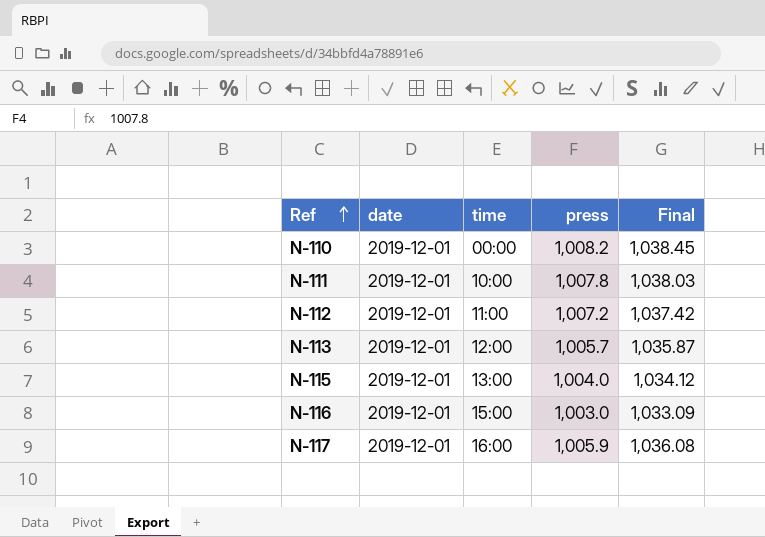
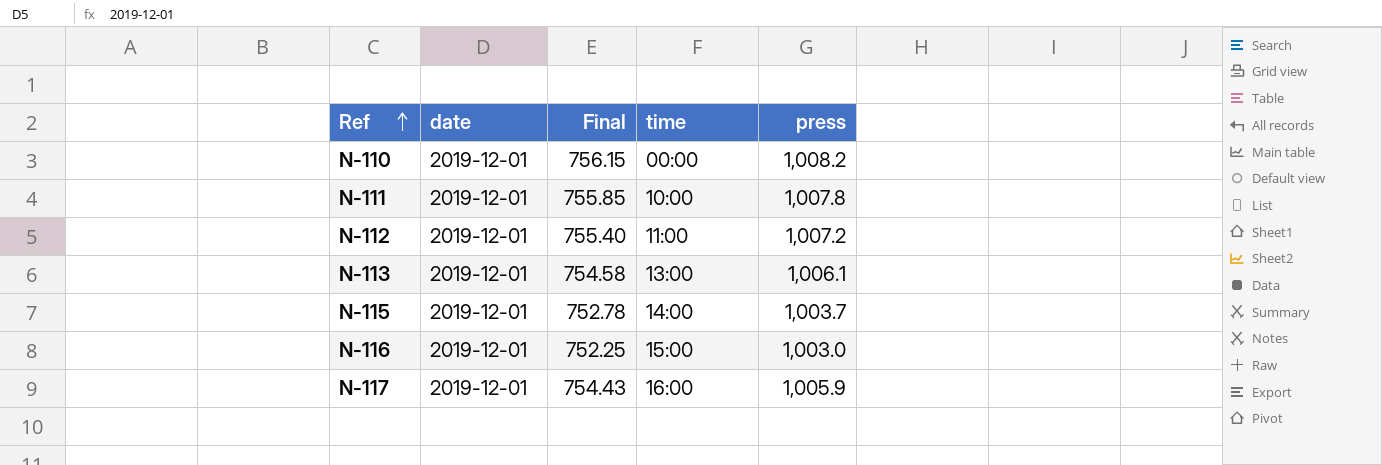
column Final | formula: [press] * 1.03 -> [press] * 0.75
column Final | position: 5 -> 3
N-113 | time: 12:00 -> 13:00
N-113 | press: 1,005.7 -> 1,006.1
N-115 | time: 13:00 -> 14:00
N-115 | press: 1,004.0 -> 1,003.7

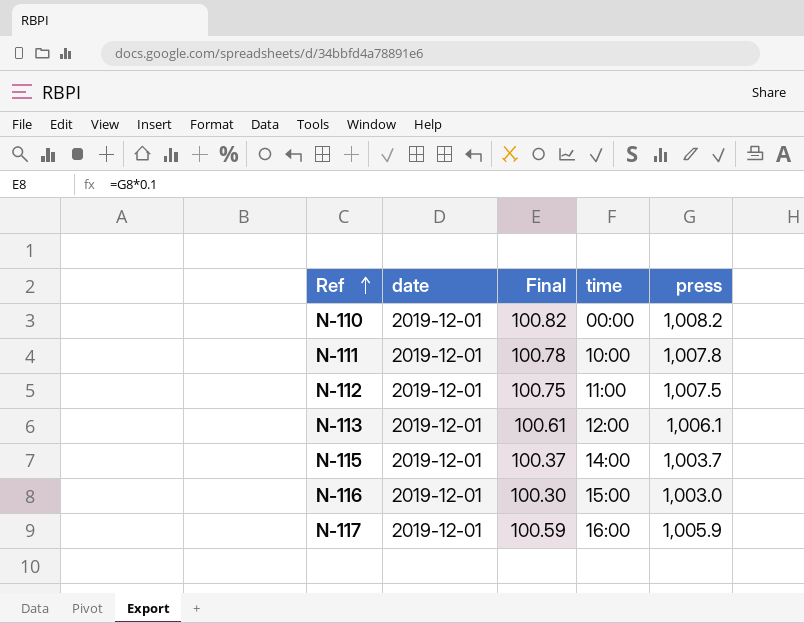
column Final | formula: [press] * 0.75 -> [press] * 0.1
N-112 | press: 1,007.2 -> 1,007.5
N-113 | time: 13:00 -> 12:00

